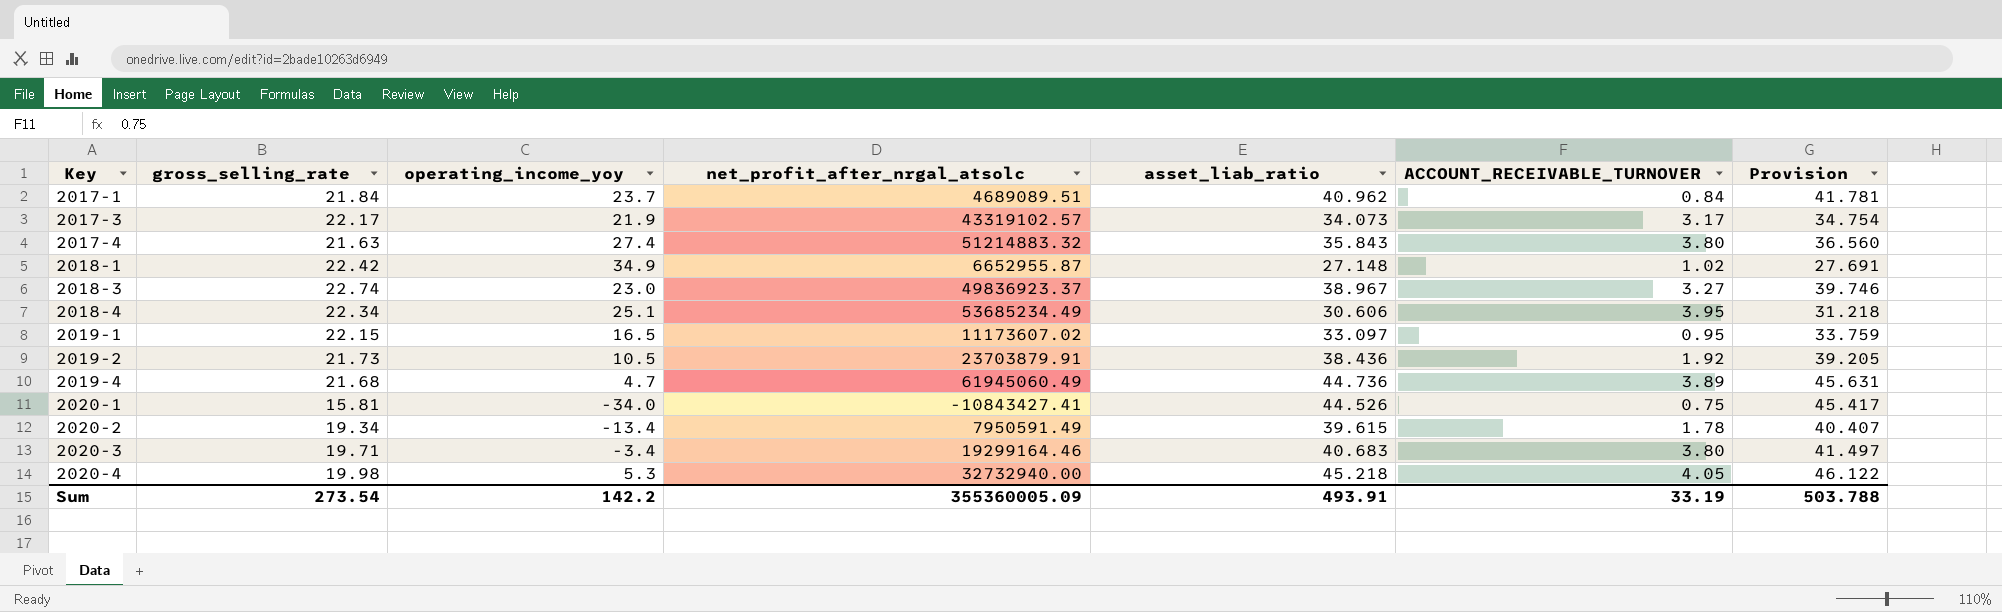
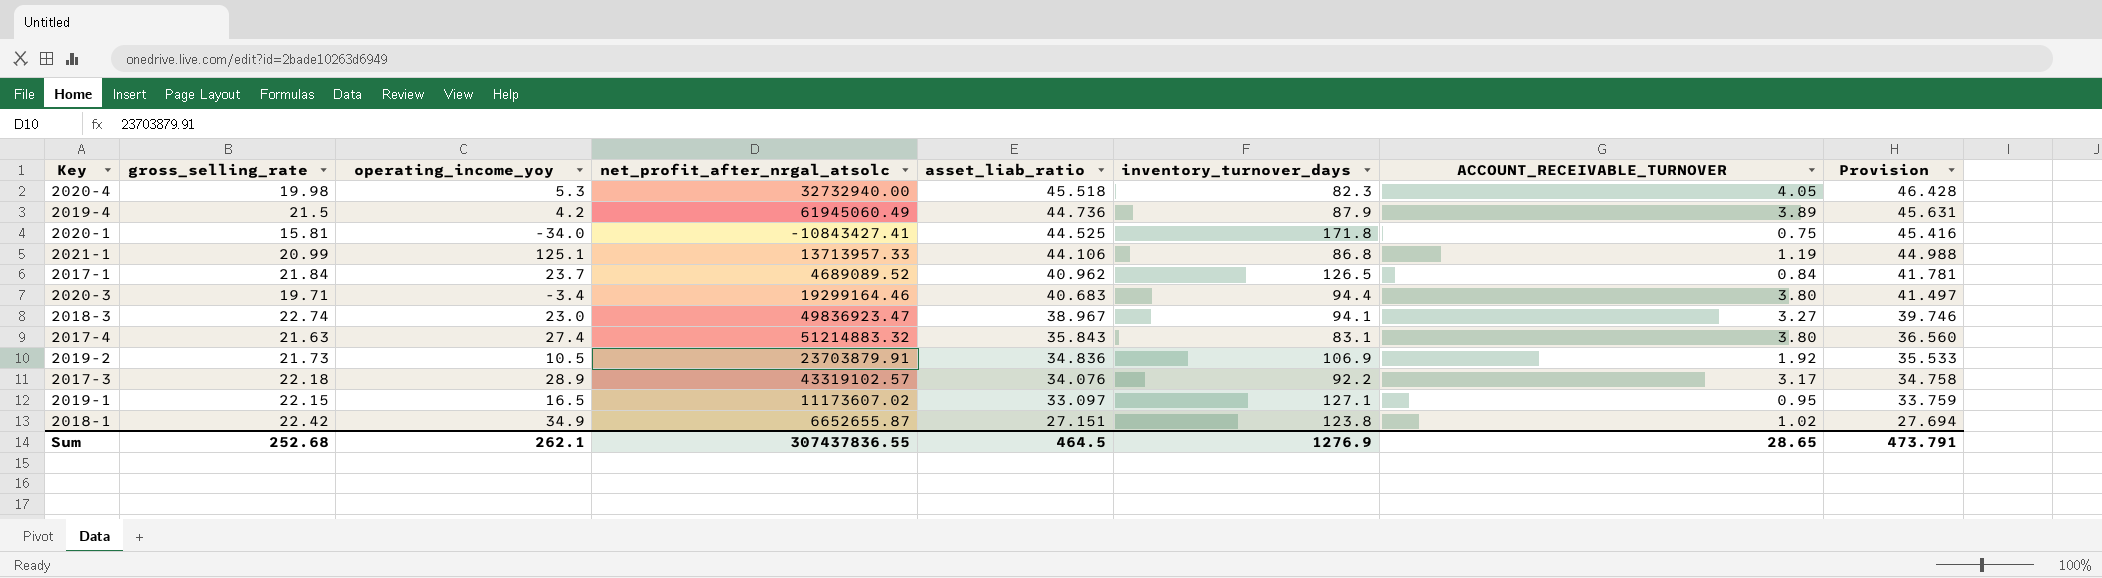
row order: Key ascending -> asset_liab_ratio descending
column inventory_turnover_days | position: none -> 6
row 2018-4: 22.34 | 25.1 | 53685234.49 | 30.606 | 3.95 | 31.218 -> none
row 2020-2: 19.34 | -13.4 | 7950591.49 | 39.615 | 1.78 | 40.407 -> none
2020-4 | asset_liab_ratio: 45.218 -> 45.518
2020-4 | Provision: 46.122 -> 46.428
2019-4 | gross_selling_rate: 21.68 -> 21.5
2019-4 | operating_income_yoy: 4.7 -> 4.2
2020-1 | asset_liab_ratio: 44.526 -> 44.525
2020-1 | Provision: 45.417 -> 45.416
row 2021-1: none -> 20.99 | 125.1 | 13713957.33 | 44.106 | 86.8 | 1.19 | 44.988
2017-1 | net_profit_after_nrgal_atsolc: 4689089.51 -> 4689089.52
2018-3 | net_profit_after_nrgal_atsolc: 49836923.37 -> 49836923.47
2019-2 | asset_liab_ratio: 38.436 -> 34.836
2019-2 | Provision: 39.205 -> 35.533
2017-3 | gross_selling_rate: 22.17 -> 22.18
2017-3 | operating_income_yoy: 21.9 -> 28.9
2017-3 | asset_liab_ratio: 34.073 -> 34.076
2017-3 | Provision: 34.754 -> 34.758
2018-1 | net_profit_after_nrgal_atsolc: 6652955.87 -> 6652655.87
2018-1 | asset_liab_ratio: 27.148 -> 27.151
2018-1 | Provision: 27.691 -> 27.694
Sum | gross_selling_rate: 273.54 -> 252.68
Sum | operating_income_yoy: 142.2 -> 262.1
Sum | net_profit_after_nrgal_atsolc: 355360005.09 -> 307437836.55
Sum | asset_liab_ratio: 493.91 -> 464.5
Sum | ACCOUNT_RECEIVABLE_TURNOVER: 33.19 -> 28.65
Sum | Provision: 503.788 -> 473.791

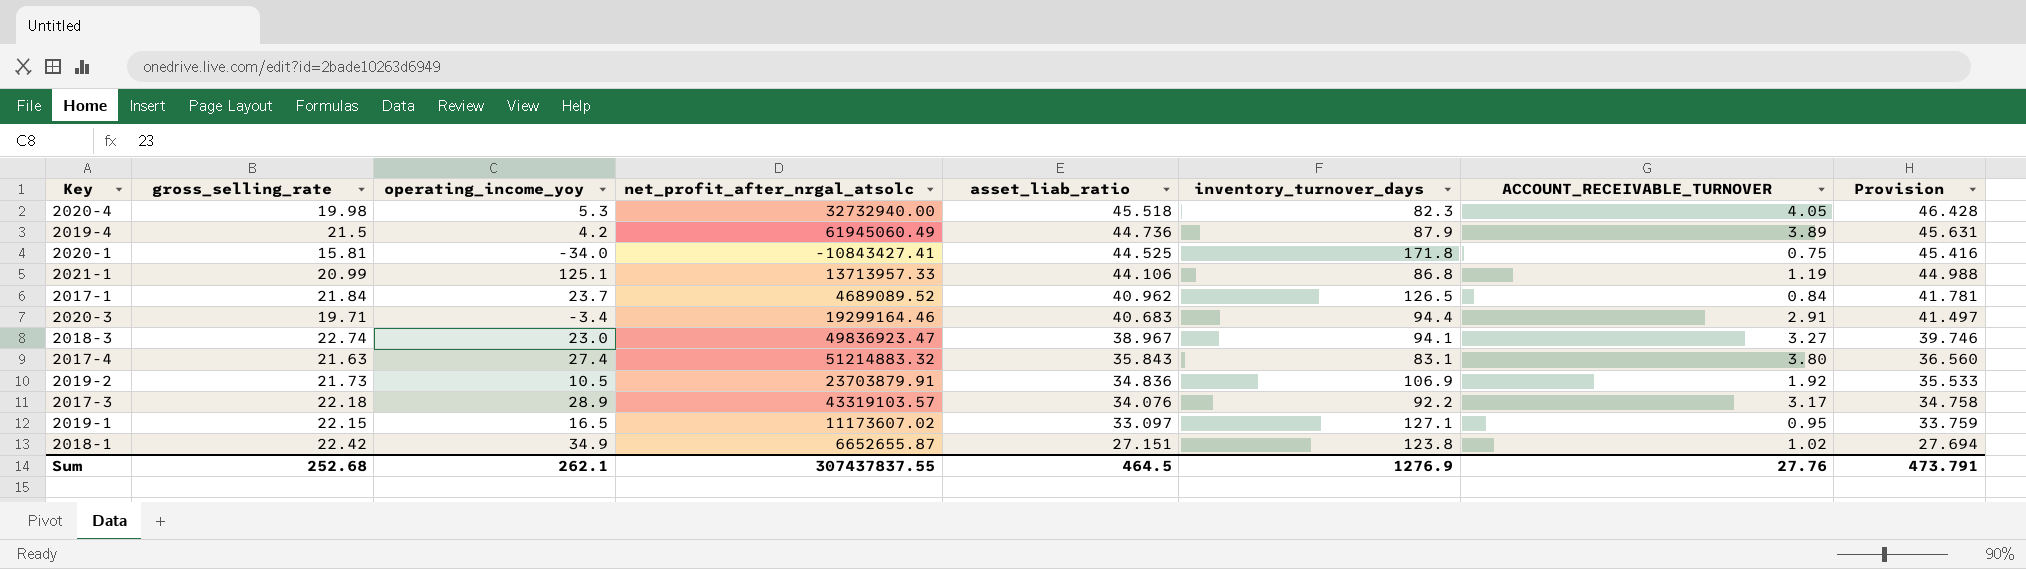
2020-3 | ACCOUNT_RECEIVABLE_TURNOVER: 3.80 -> 2.91
2017-3 | net_profit_after_nrgal_atsolc: 43319102.57 -> 43319103.57
Sum | net_profit_after_nrgal_atsolc: 307437836.55 -> 307437837.55
Sum | ACCOUNT_RECEIVABLE_TURNOVER: 28.65 -> 27.76

